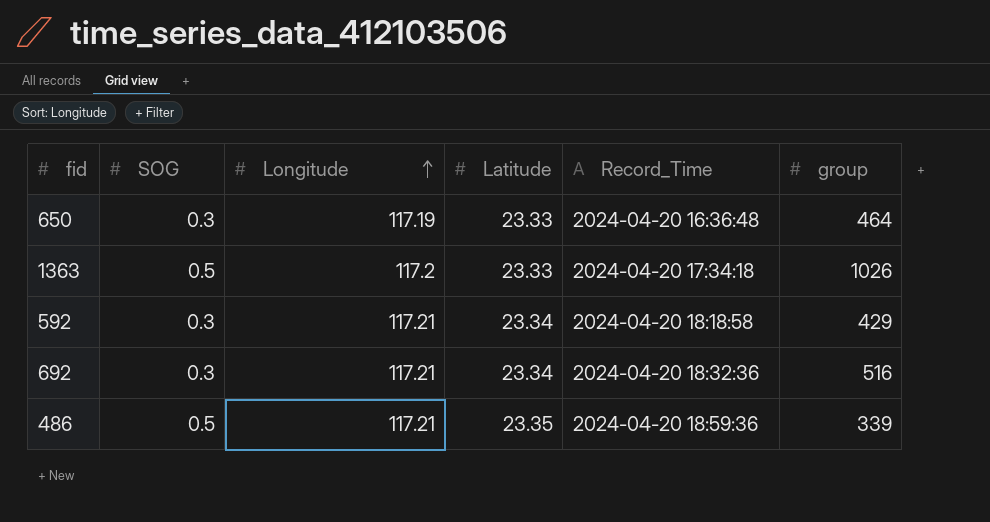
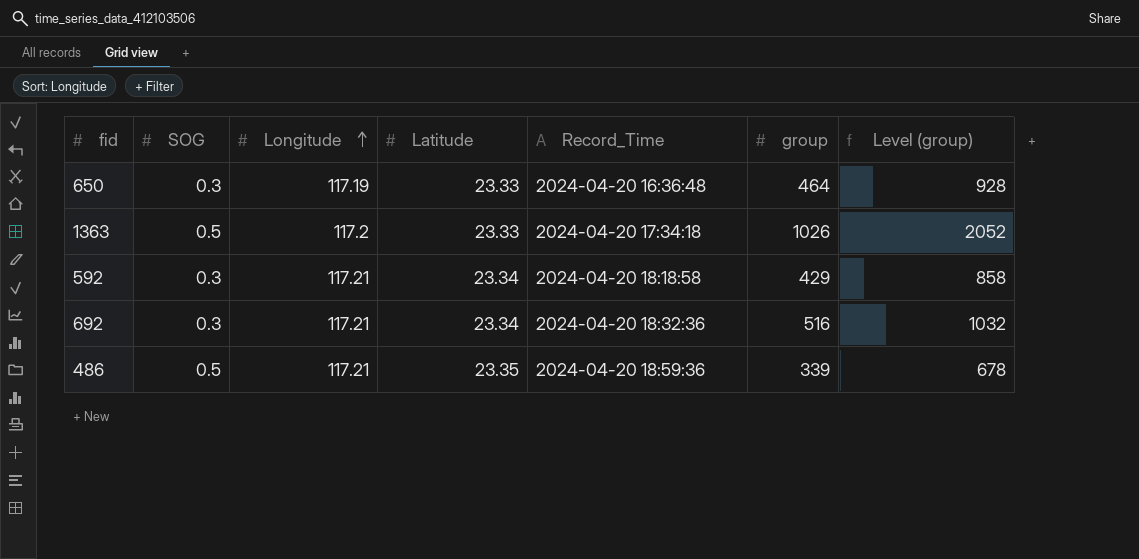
column Level (group) | formula: none -> [group] * 2

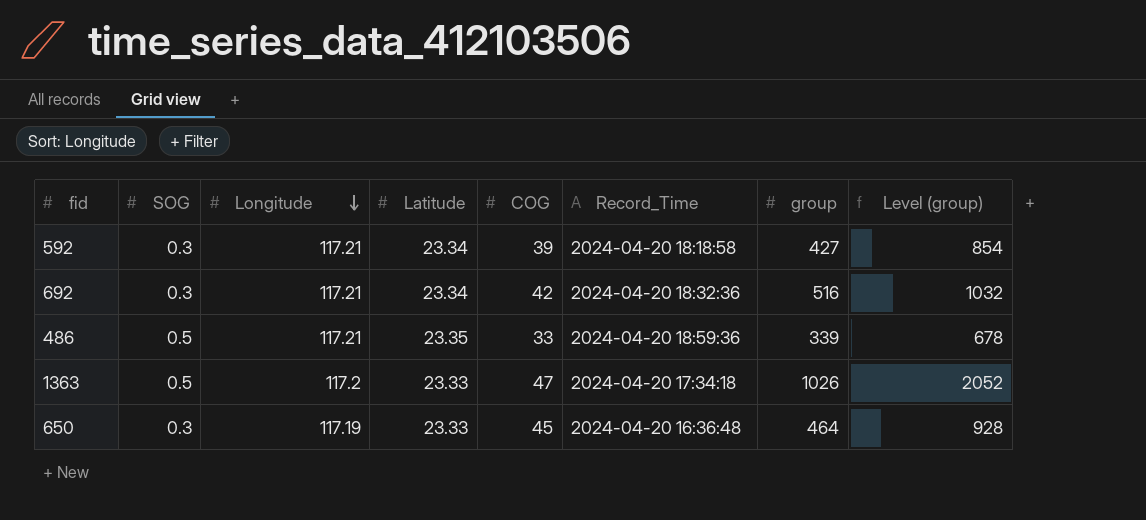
row order: Longitude ascending -> Longitude descending
column COG | position: none -> 5
592 | group: 429 -> 427
592 | Level (group): 858 -> 854

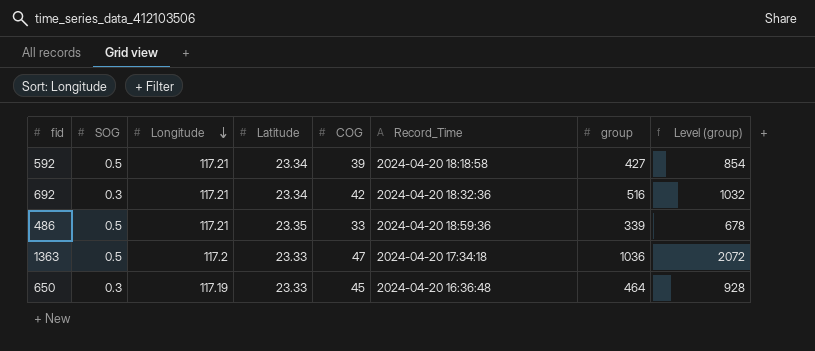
592 | SOG: 0.3 -> 0.5
1363 | group: 1026 -> 1036
1363 | Level (group): 2052 -> 2072

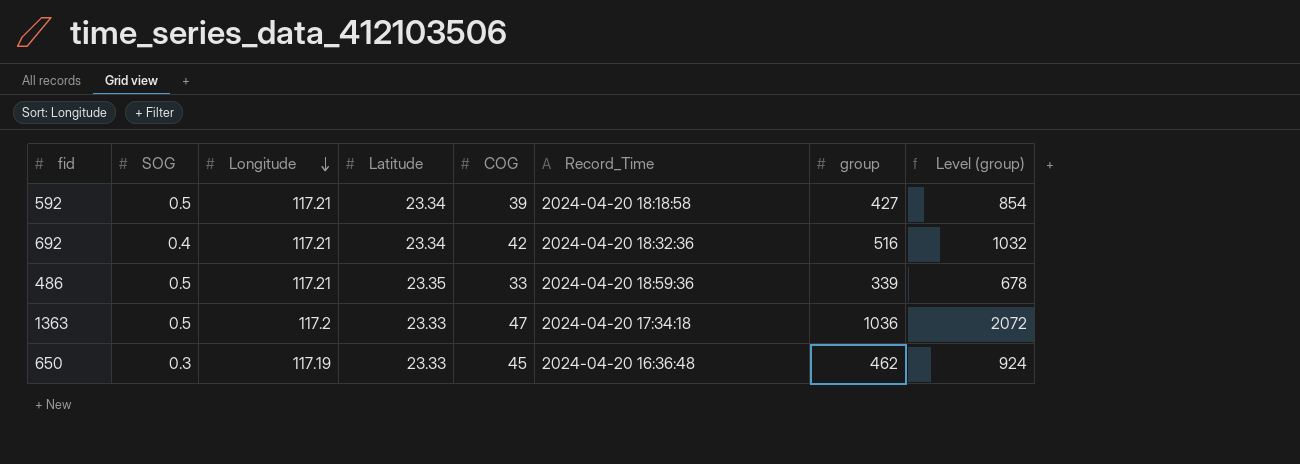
692 | SOG: 0.3 -> 0.4
650 | group: 464 -> 462
650 | Level (group): 928 -> 924

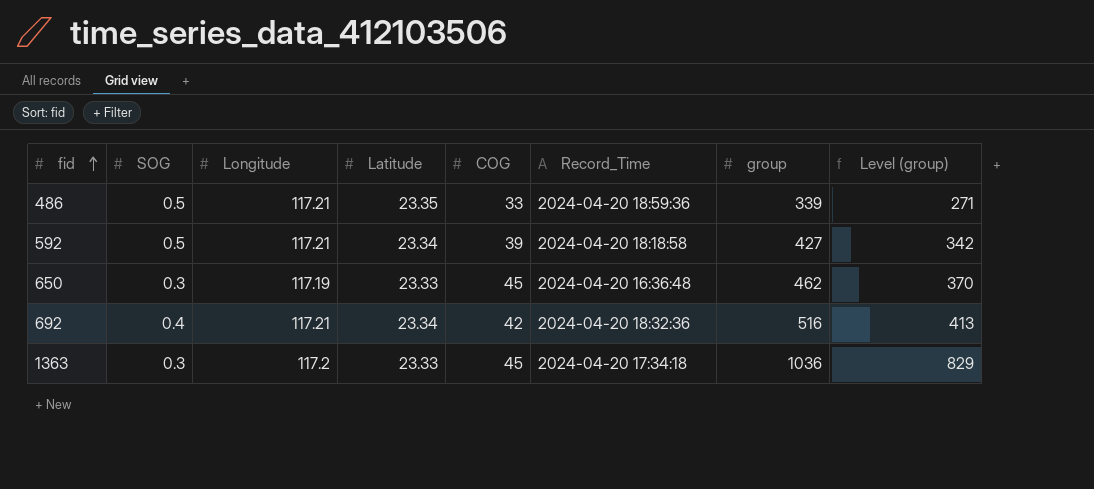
row order: Longitude descending -> fid ascending
column Level (group) | formula: [group] * 2 -> [group] * 0.8
1363 | SOG: 0.5 -> 0.3
1363 | COG: 47 -> 45

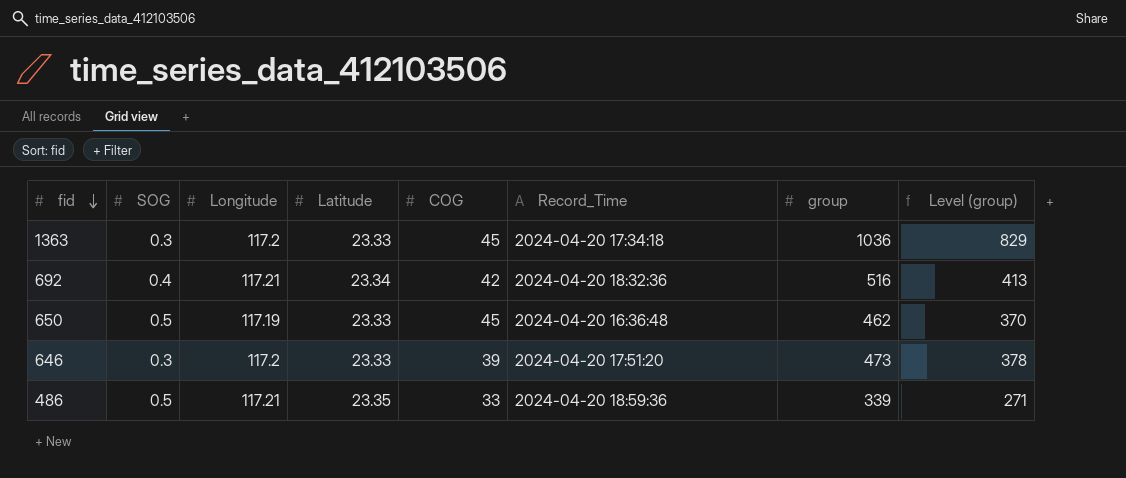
row order: fid ascending -> fid descending
row 592: 0.5 | 117.21 | 23.34 | 39 | 2024-04-20 18:18:58 | 427 | 342 -> none
650 | SOG: 0.3 -> 0.5
row 646: none -> 0.3 | 117.2 | 23.33 | 39 | 2024-04-20 17:51:20 | 473 | 378

